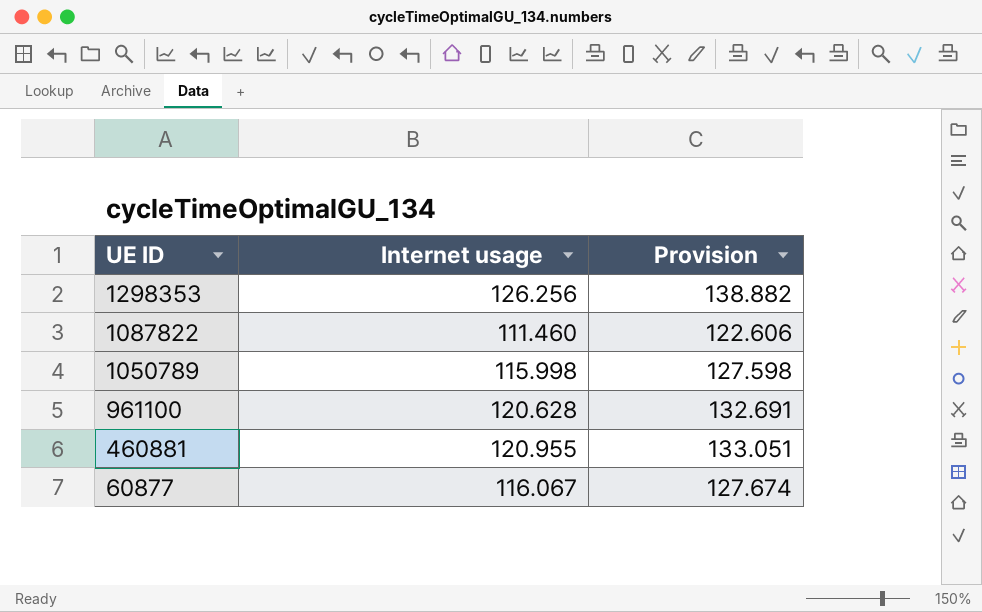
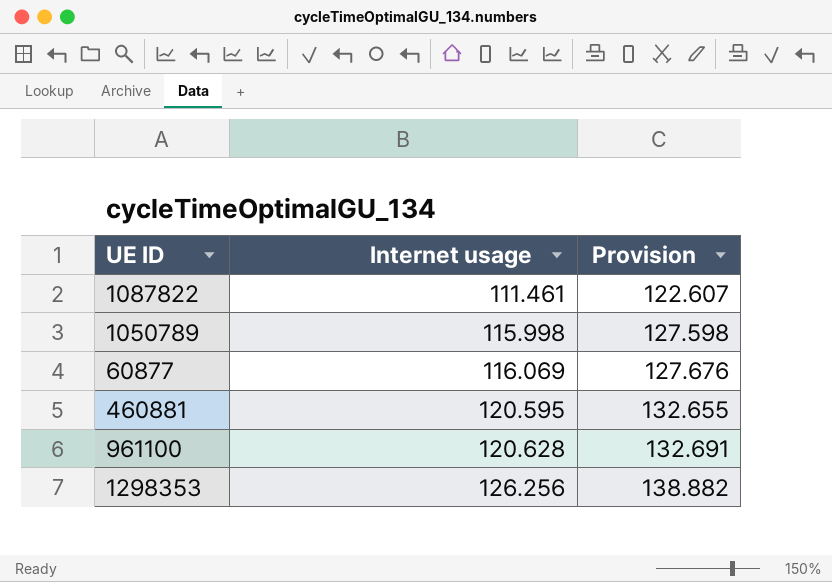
row order: UE ID descending -> Internet usage ascending
1087822 | Internet usage: 111.460 -> 111.461
1087822 | Provision: 122.606 -> 122.607
60877 | Internet usage: 116.067 -> 116.069
60877 | Provision: 127.674 -> 127.676
460881 | Internet usage: 120.955 -> 120.595
460881 | Provision: 133.051 -> 132.655

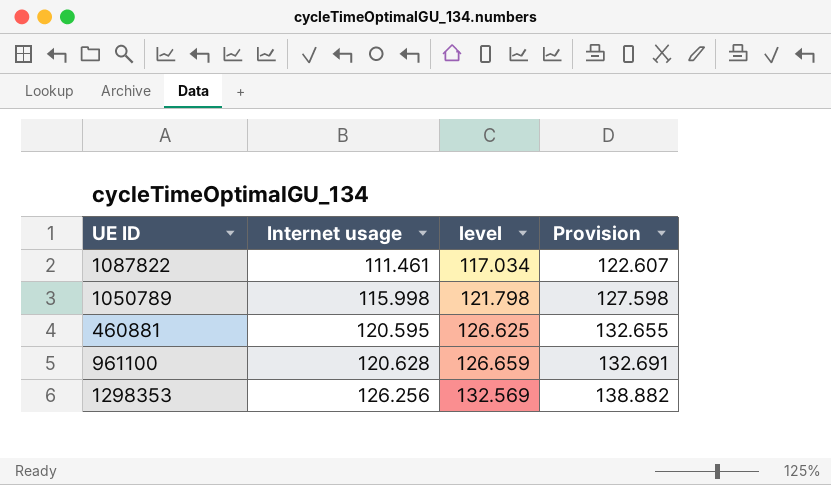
column level | formula: none -> [Internet usage] * 1.05
row 60877: 116.069 | 127.676 -> none

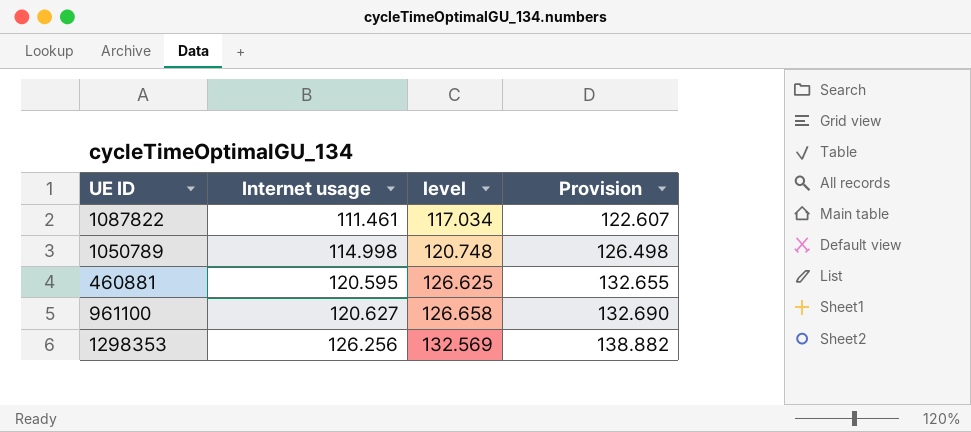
1050789 | Internet usage: 115.998 -> 114.998
1050789 | level: 121.798 -> 120.748
1050789 | Provision: 127.598 -> 126.498
961100 | Internet usage: 120.628 -> 120.627
961100 | level: 126.659 -> 126.658
961100 | Provision: 132.691 -> 132.690

